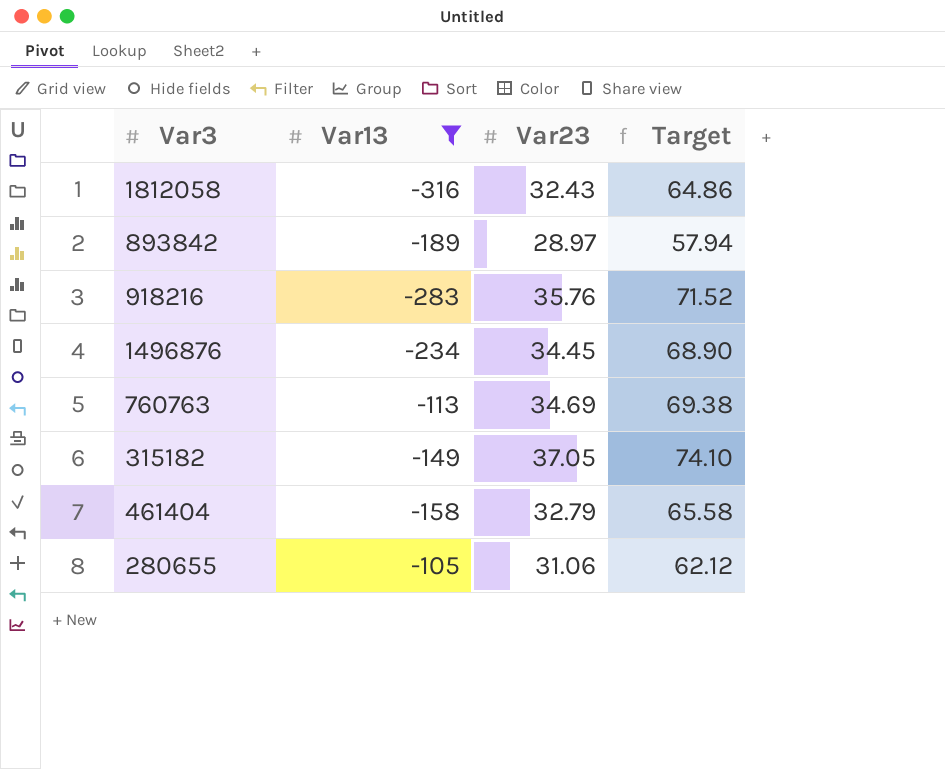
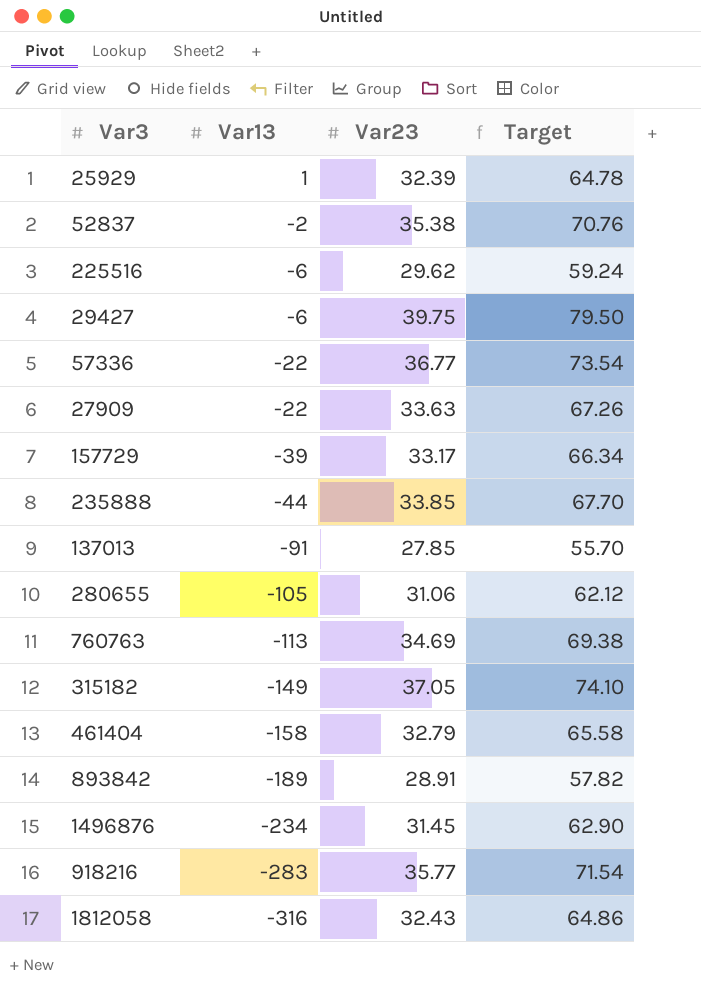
filter: Var13 <= -105 -> none
row order: none -> Var13 descending
893842 | Var23: 28.97 -> 28.91
893842 | Target: 57.94 -> 57.82
1496876 | Var23: 34.45 -> 31.45
1496876 | Target: 68.90 -> 62.90
918216 | Var23: 35.76 -> 35.77
918216 | Target: 71.52 -> 71.54

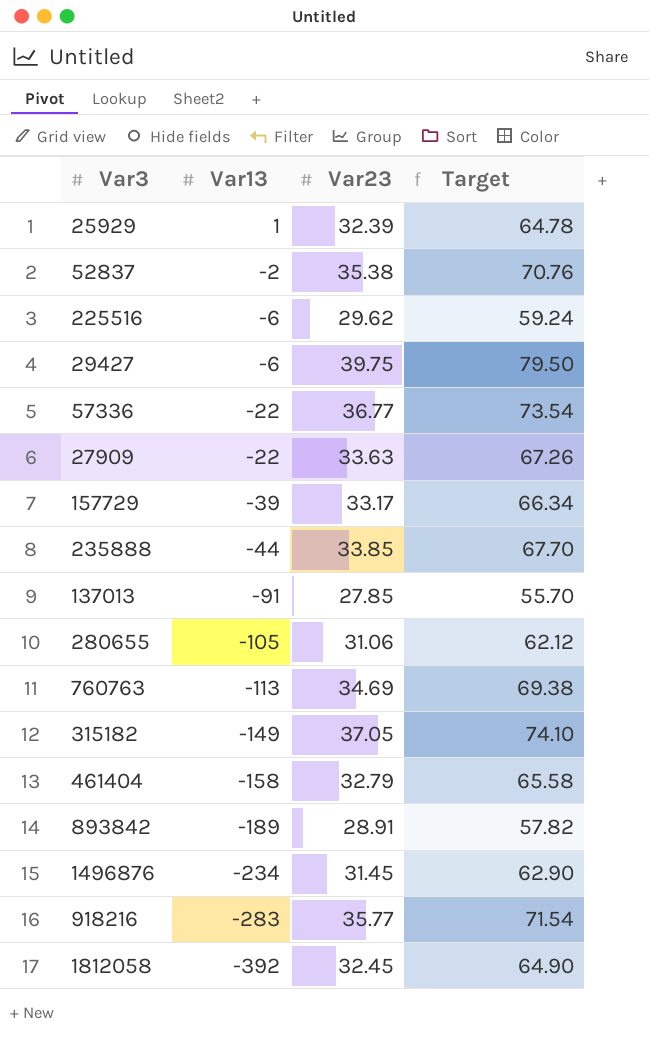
1812058 | Var13: -316 -> -392
1812058 | Var23: 32.43 -> 32.45
1812058 | Target: 64.86 -> 64.90

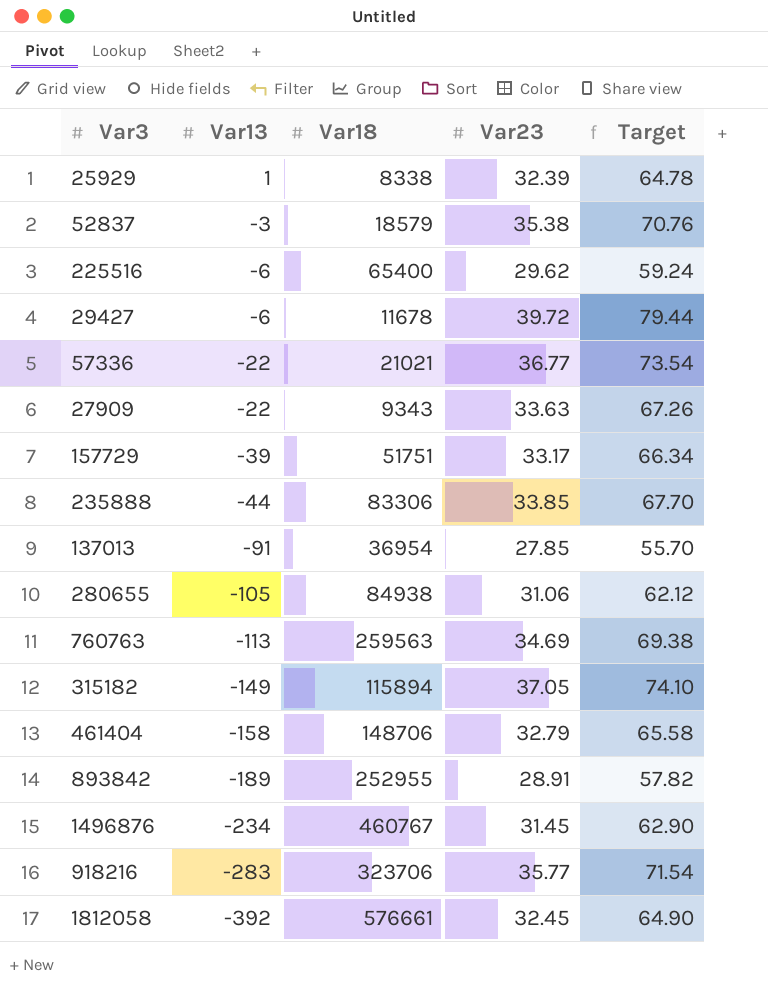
column Var18 | position: none -> 3
52837 | Var13: -2 -> -3
29427 | Var23: 39.75 -> 39.72
29427 | Target: 79.50 -> 79.44

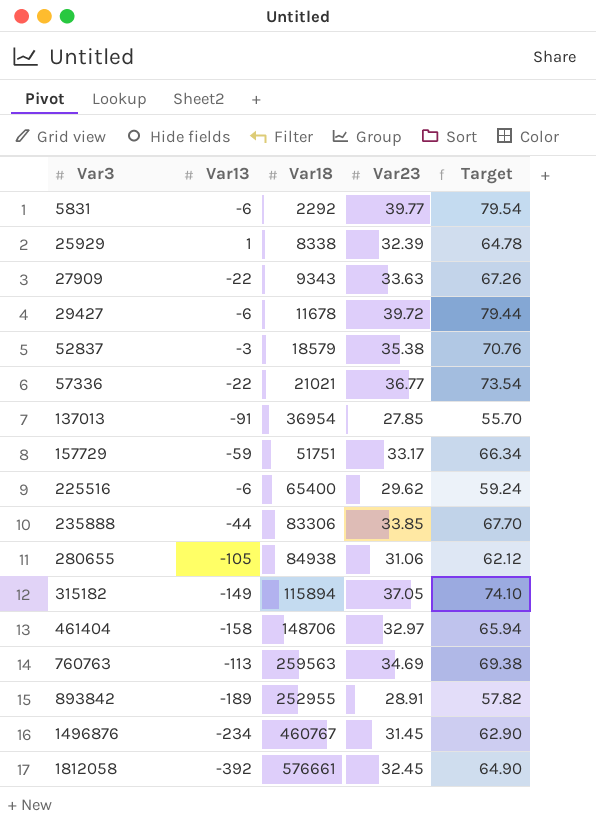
row order: Var13 descending -> Var3 ascending
row 918216: -283 | 323706 | 35.77 | 71.54 -> none
row 5831: none -> -6 | 2292 | 39.77 | 79.54
157729 | Var13: -39 -> -59
461404 | Var23: 32.79 -> 32.97
461404 | Target: 65.58 -> 65.94

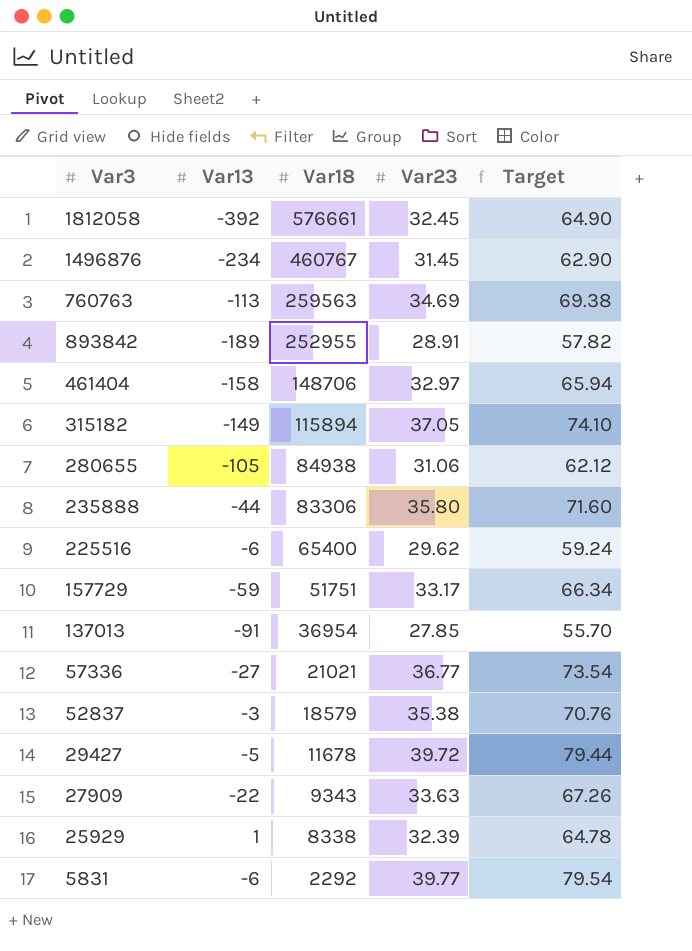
row order: Var3 ascending -> Var18 descending
235888 | Var23: 33.85 -> 35.80
235888 | Target: 67.70 -> 71.60
57336 | Var13: -22 -> -27
29427 | Var13: -6 -> -5

